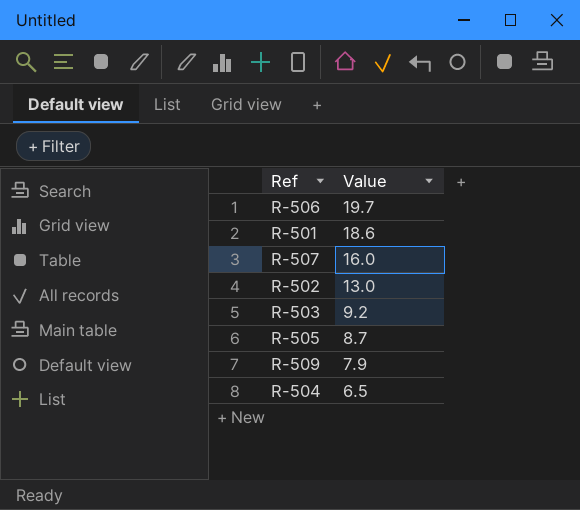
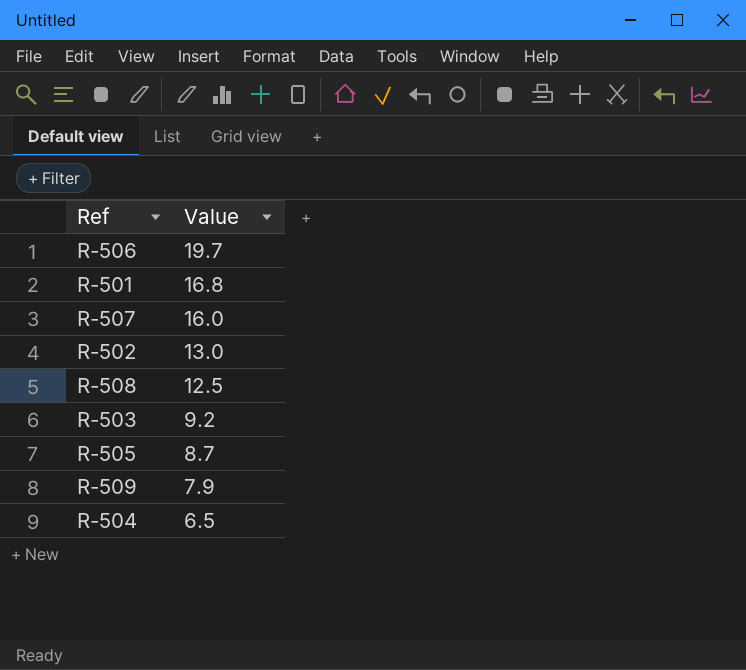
R-501 | Value: 18.6 -> 16.8
row R-508: none -> 12.5

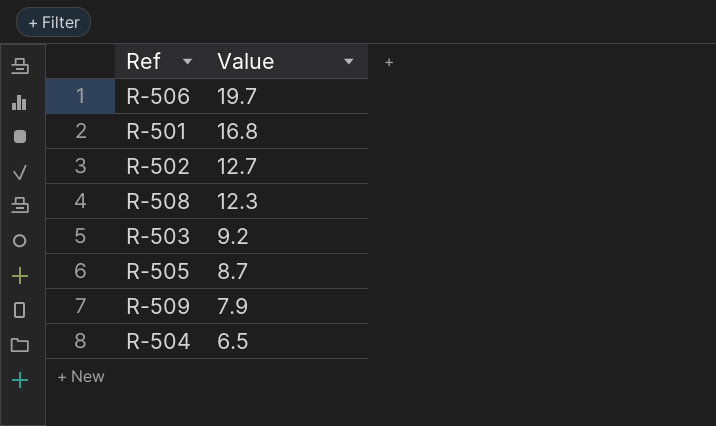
row R-507: 16.0 -> none
R-502 | Value: 13.0 -> 12.7
R-508 | Value: 12.5 -> 12.3

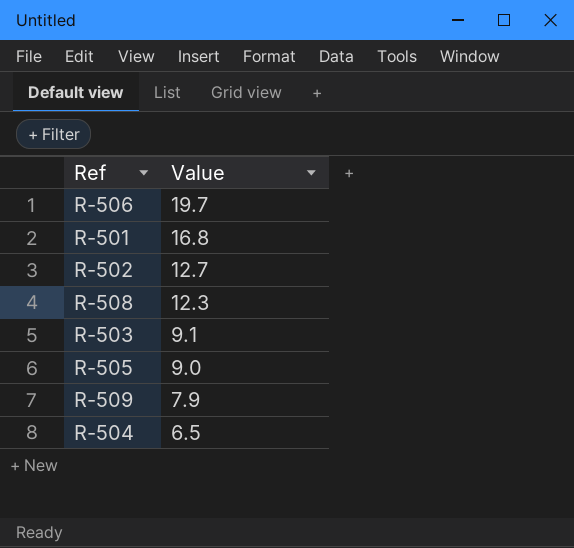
R-503 | Value: 9.2 -> 9.1
R-505 | Value: 8.7 -> 9.0

